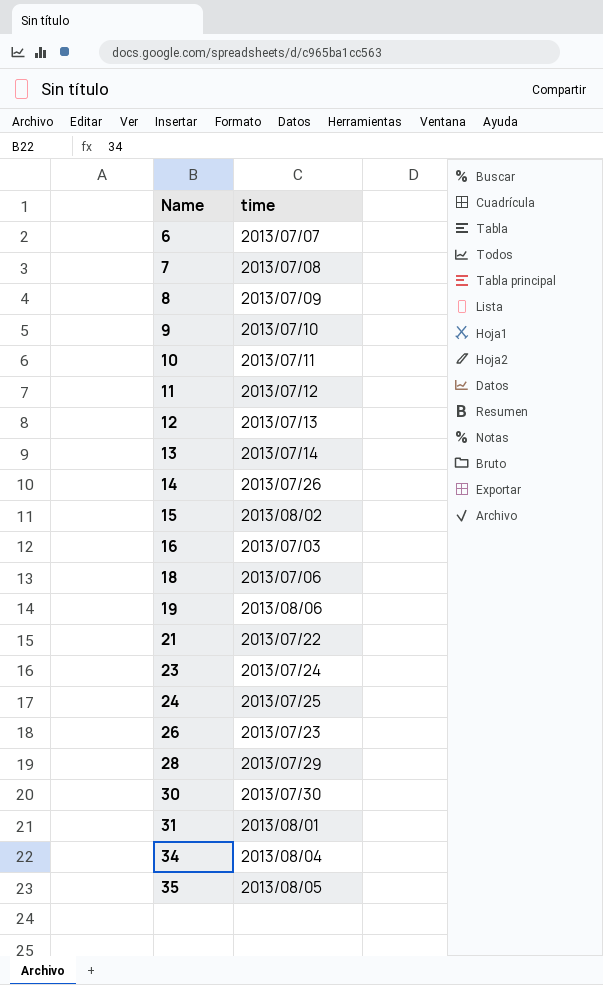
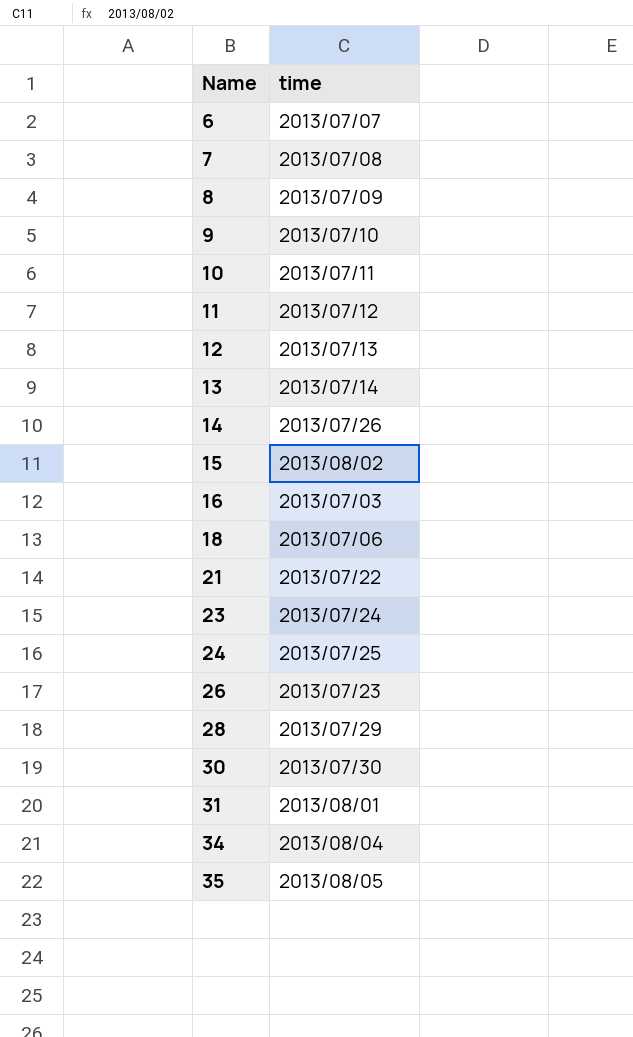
row 19: 2013/08/06 -> none

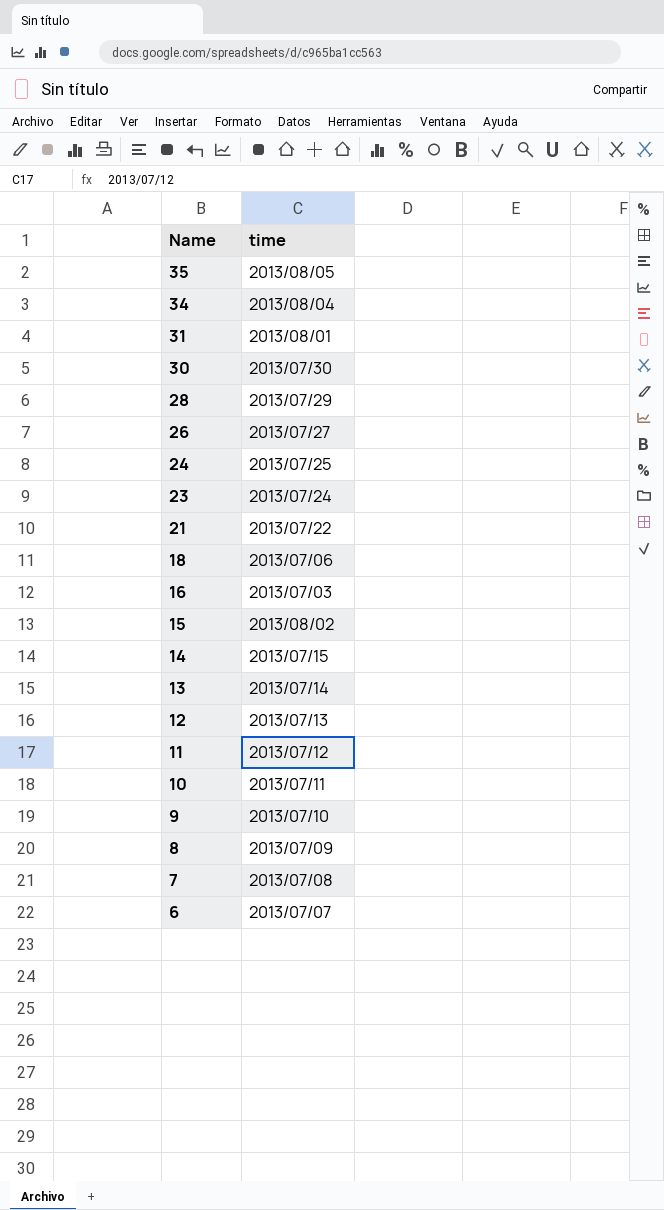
row order: Name ascending -> Name descending
26 | time: 2013/07/23 -> 2013/07/27
14 | time: 2013/07/26 -> 2013/07/15

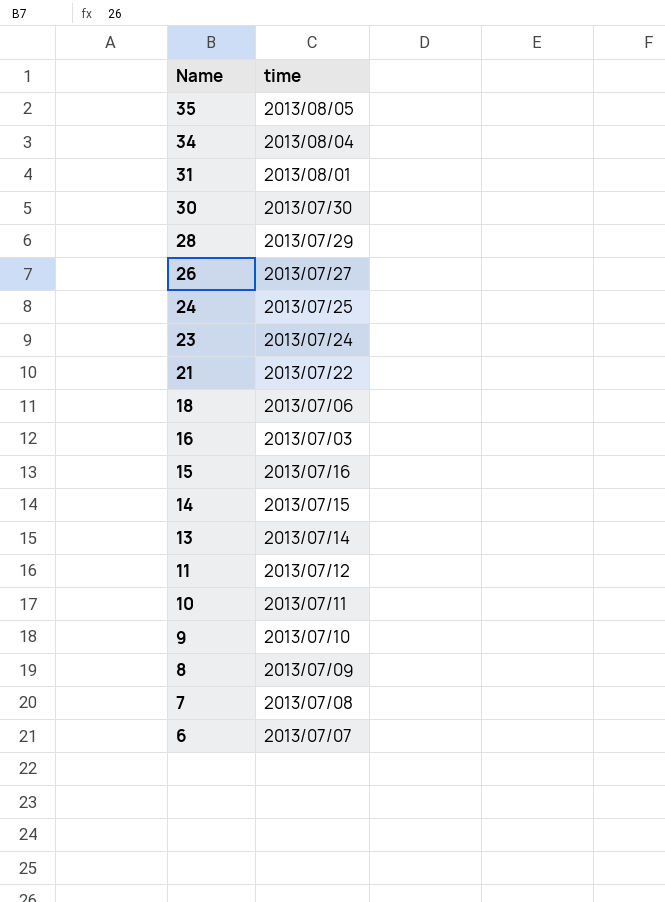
row 12: 2013/07/13 -> none
15 | time: 2013/08/02 -> 2013/07/16

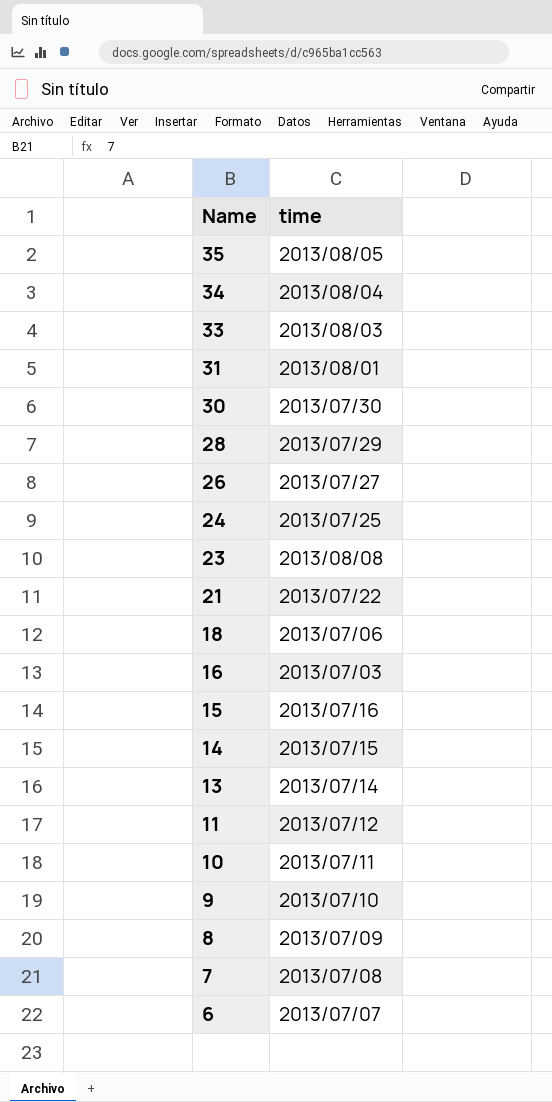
row 33: none -> 2013/08/03
23 | time: 2013/07/24 -> 2013/08/08

